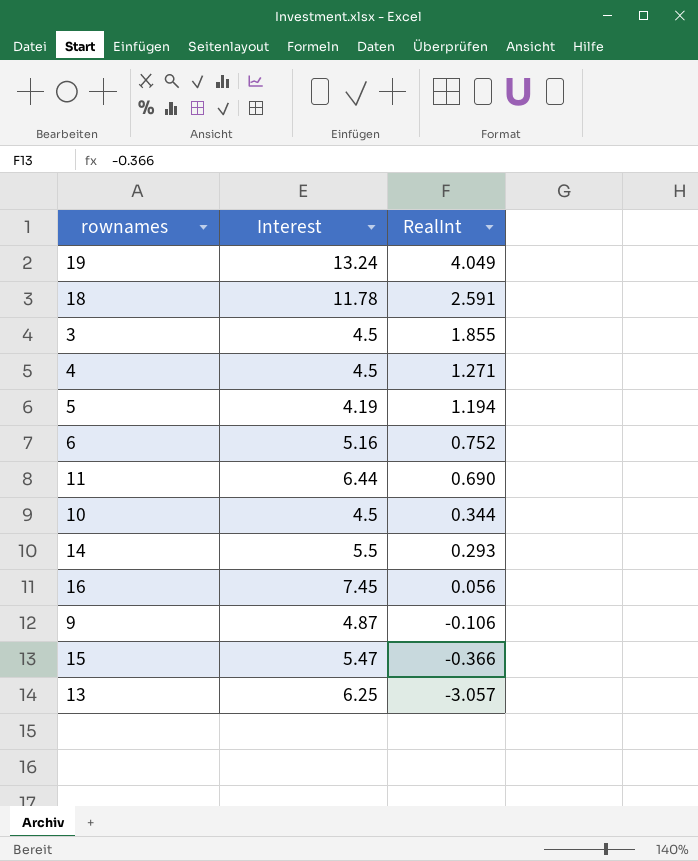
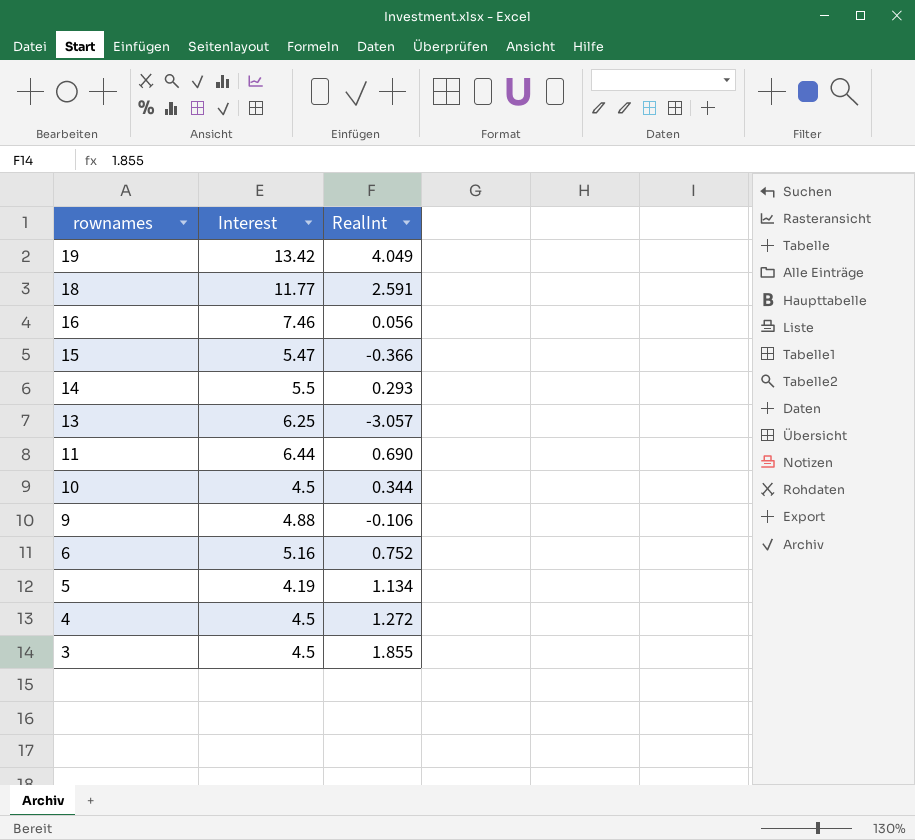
row order: RealInt descending -> rownames descending
19 | Interest: 13.24 -> 13.42
18 | Interest: 11.78 -> 11.77
16 | Interest: 7.45 -> 7.46
9 | Interest: 4.87 -> 4.88
5 | RealInt: 1.194 -> 1.134
4 | RealInt: 1.271 -> 1.272

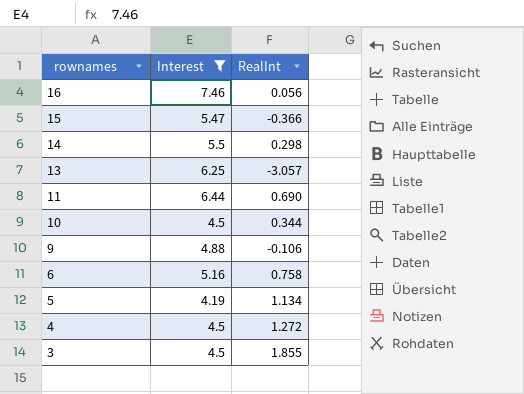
filter: none -> Interest <= 7.46
14 | RealInt: 0.293 -> 0.298
6 | RealInt: 0.752 -> 0.758

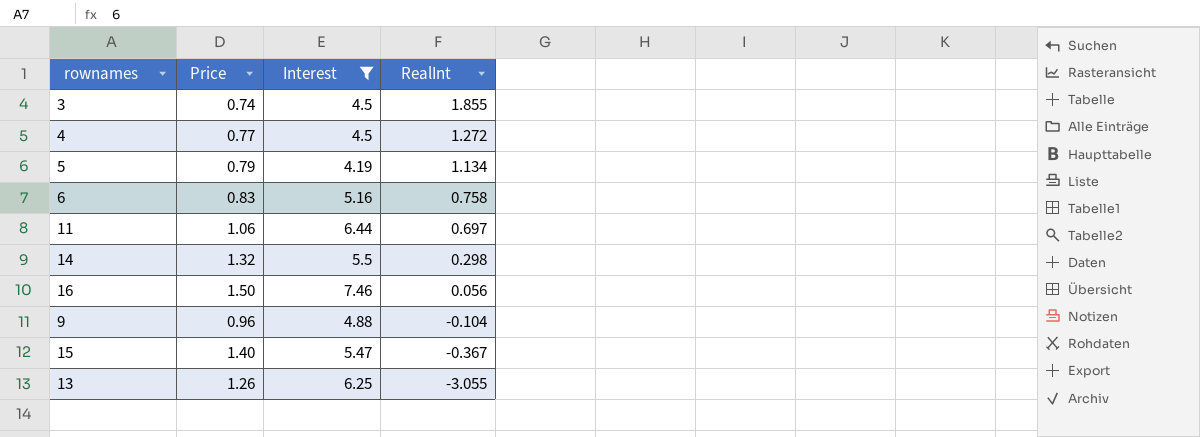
row order: rownames descending -> RealInt descending
column Price | position: none -> 2
row 10: 4.5 | 0.344 -> none
11 | RealInt: 0.690 -> 0.697
9 | RealInt: -0.106 -> -0.104
15 | RealInt: -0.366 -> -0.367
13 | RealInt: -3.057 -> -3.055

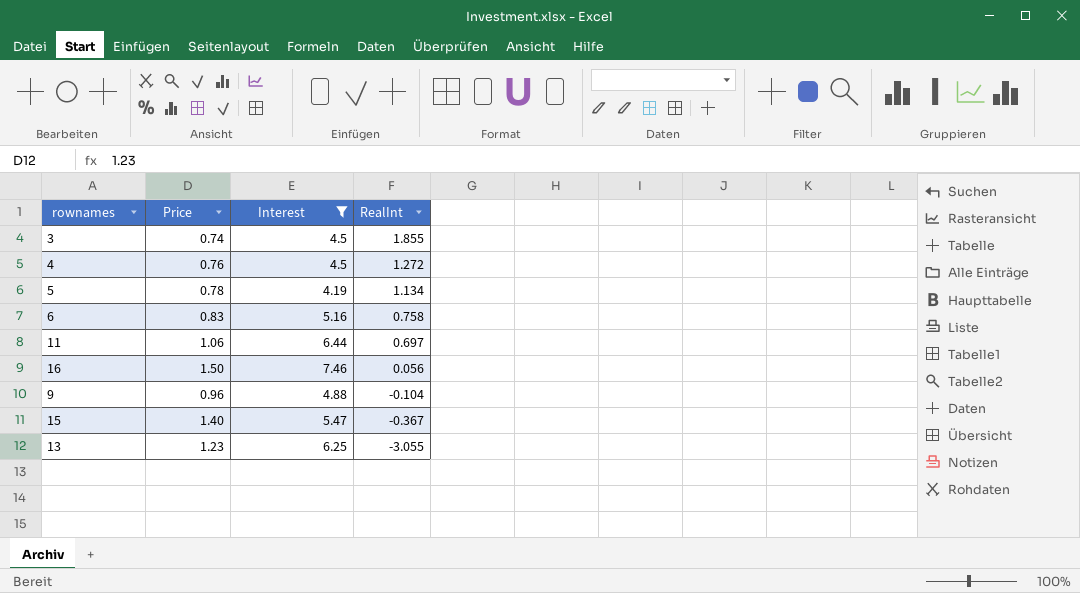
row 14: 1.32 | 5.5 | 0.298 -> none
4 | Price: 0.77 -> 0.76
5 | Price: 0.79 -> 0.78
13 | Price: 1.26 -> 1.23

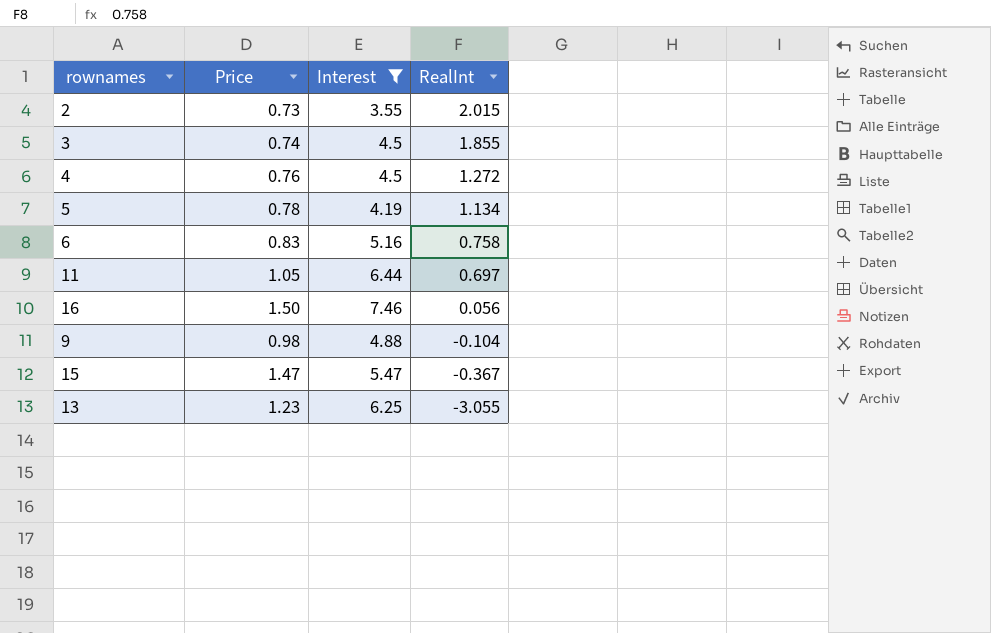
row 2: none -> 0.73 | 3.55 | 2.015
11 | Price: 1.06 -> 1.05
9 | Price: 0.96 -> 0.98
15 | Price: 1.40 -> 1.47

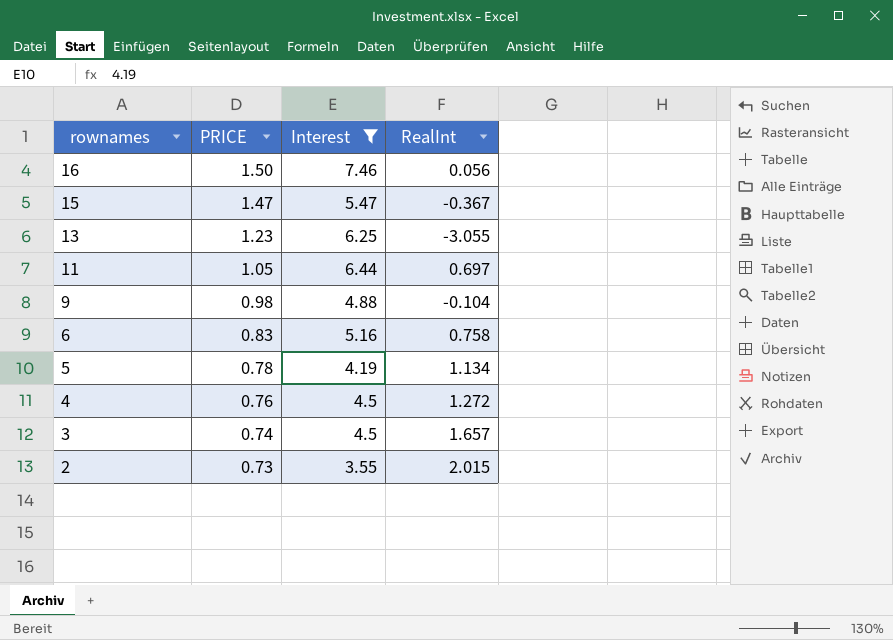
row order: RealInt descending -> rownames descending
column name: Price -> PRICE
3 | RealInt: 1.855 -> 1.657

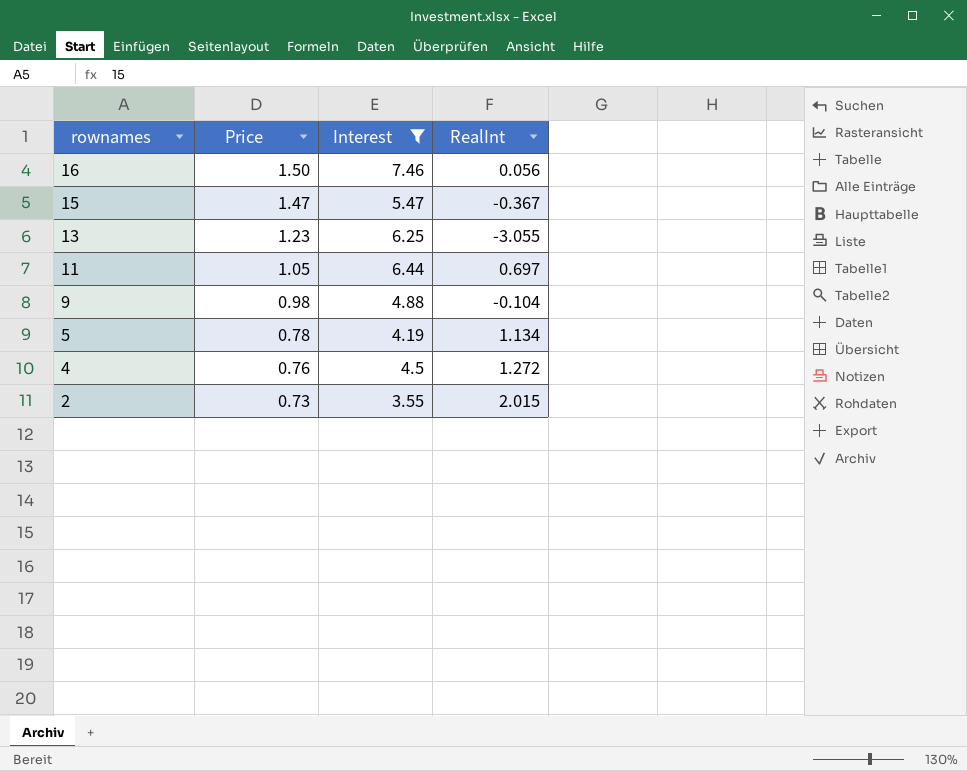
column name: PRICE -> Price
row 6: 0.83 | 5.16 | 0.758 -> none
row 3: 0.74 | 4.5 | 1.657 -> none

